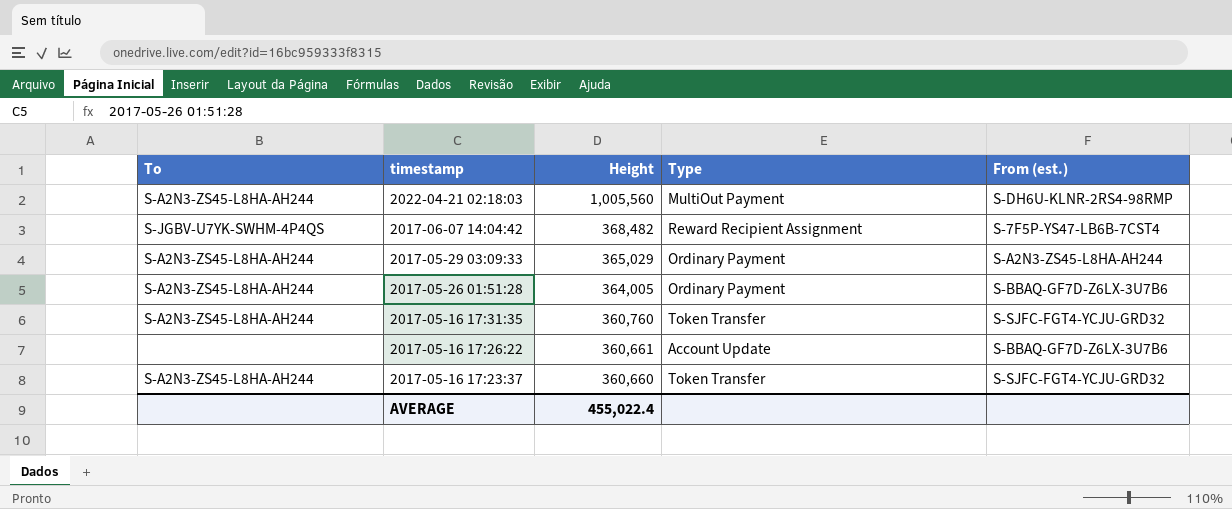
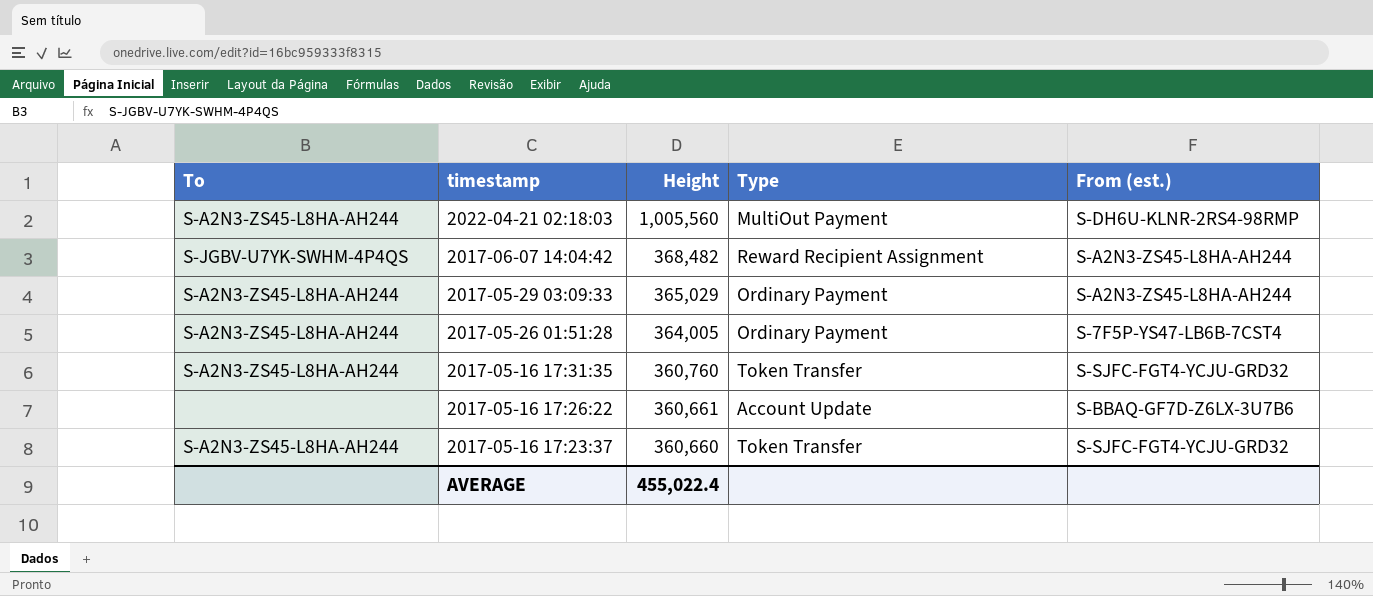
2017-06-07 14:04:42 | From (est.): S-7F5P-YS47-LB6B-7CST4 -> S-A2N3-ZS45-L8HA-AH244
2017-05-26 01:51:28 | From (est.): S-BBAQ-GF7D-Z6LX-3U7B6 -> S-7F5P-YS47-LB6B-7CST4

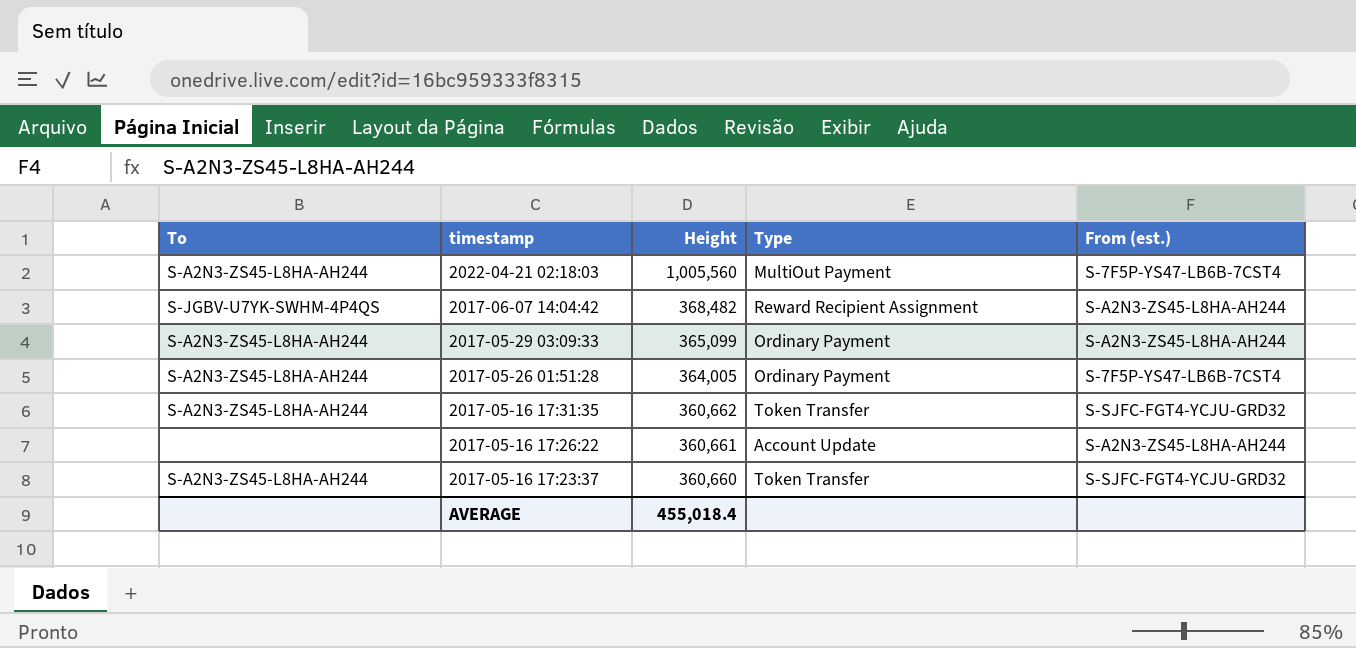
2022-04-21 02:18:03 | From (est.): S-DH6U-KLNR-2RS4-98RMP -> S-7F5P-YS47-LB6B-7CST4
2017-05-29 03:09:33 | Height: 365,029 -> 365,099
2017-05-16 17:31:35 | Height: 360,760 -> 360,662
2017-05-16 17:26:22 | From (est.): S-BBAQ-GF7D-Z6LX-3U7B6 -> S-A2N3-ZS45-L8HA-AH244
AVERAGE | Height: 455,022.4 -> 455,018.4

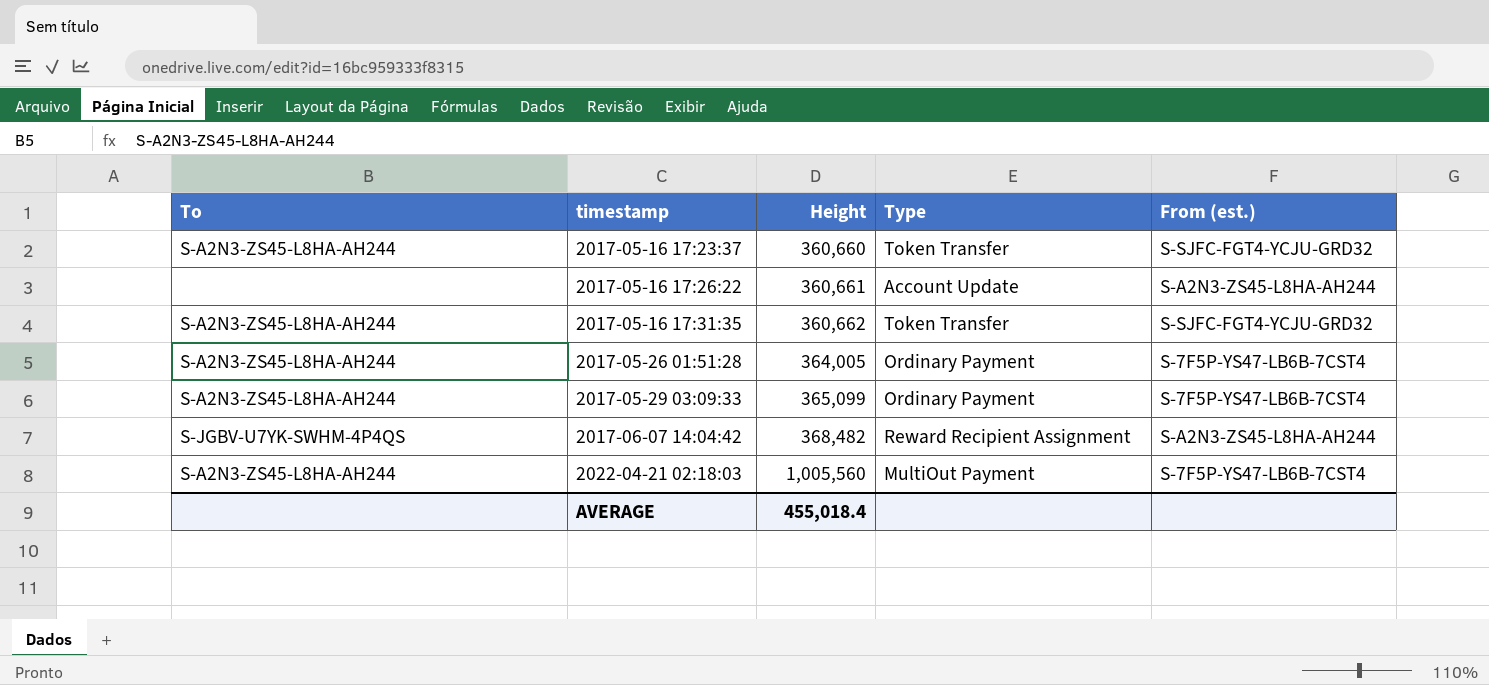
row order: timestamp descending -> timestamp ascending
2017-05-29 03:09:33 | From (est.): S-A2N3-ZS45-L8HA-AH244 -> S-7F5P-YS47-LB6B-7CST4

